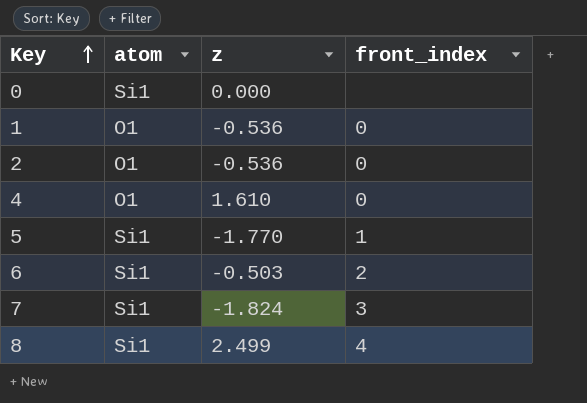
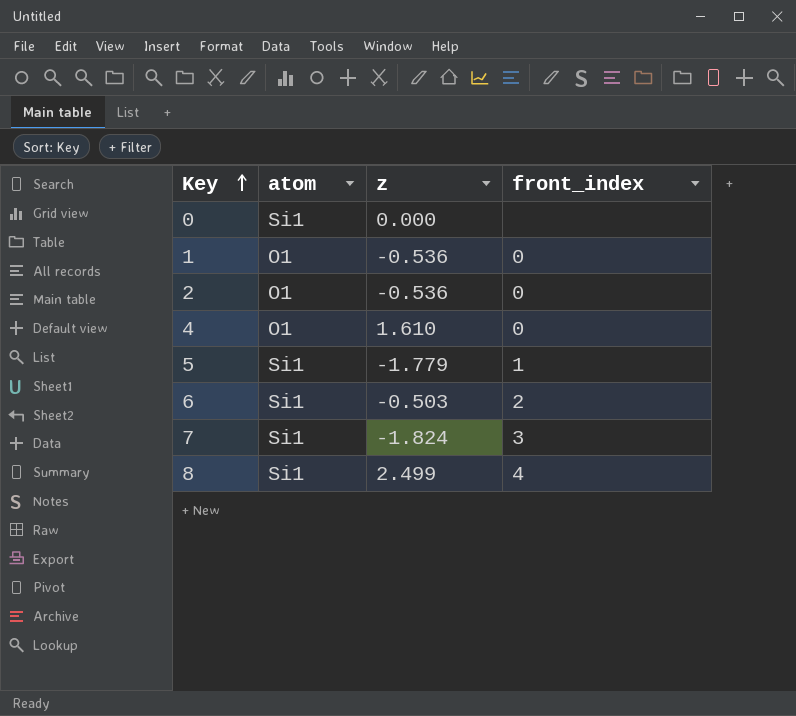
5 | z: -1.770 -> -1.779

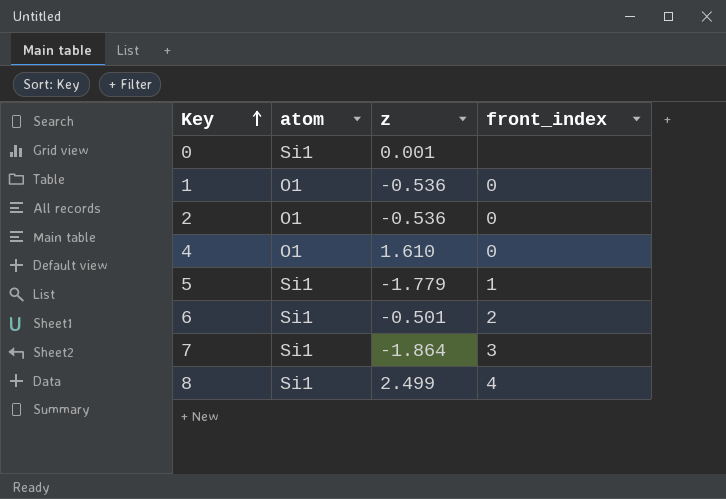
0 | z: 0.000 -> 0.001
6 | z: -0.503 -> -0.501
7 | z: -1.824 -> -1.864

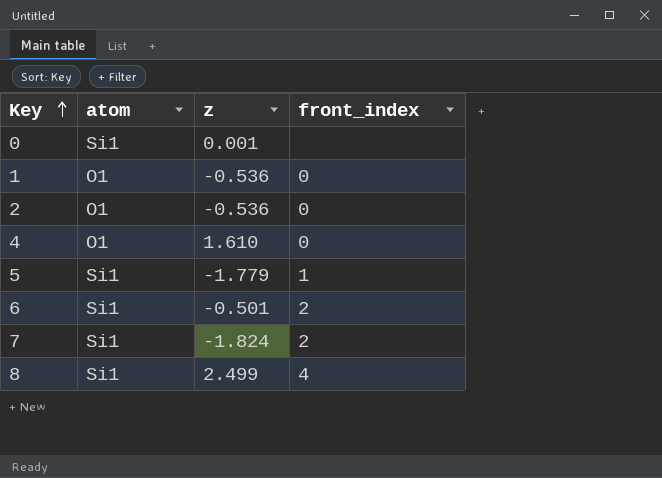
7 | z: -1.864 -> -1.824
7 | front_index: 3 -> 2

